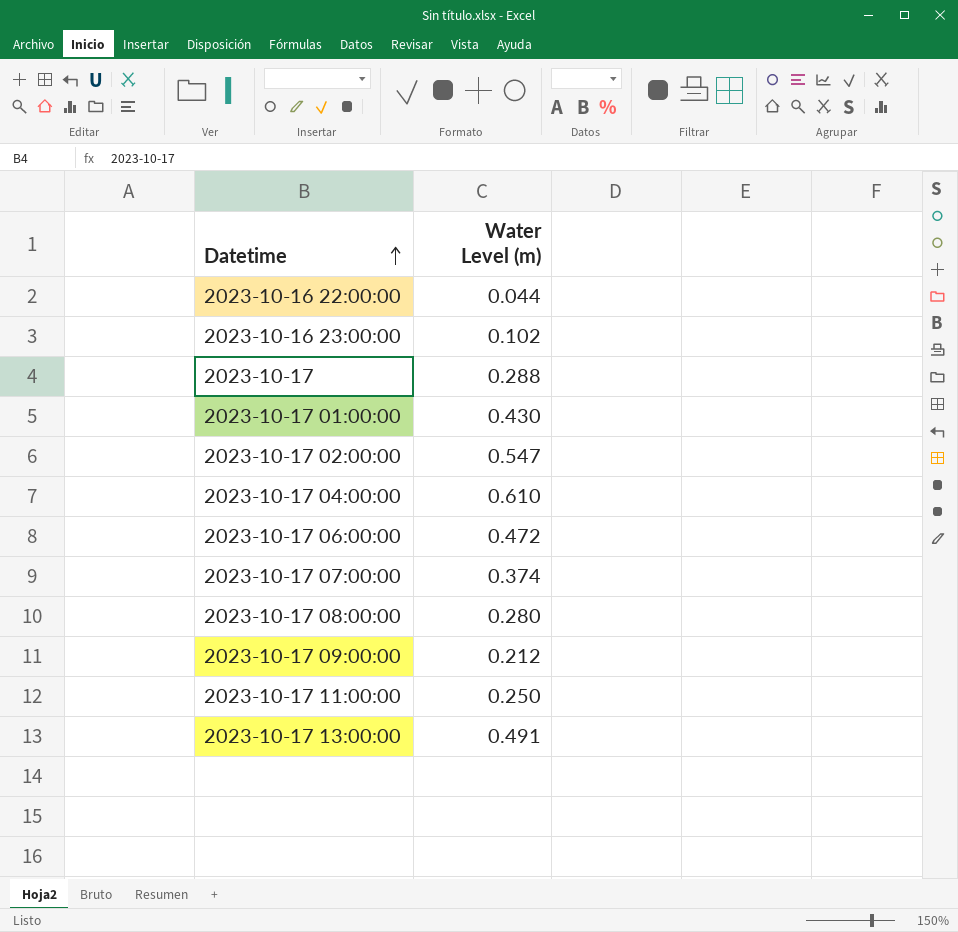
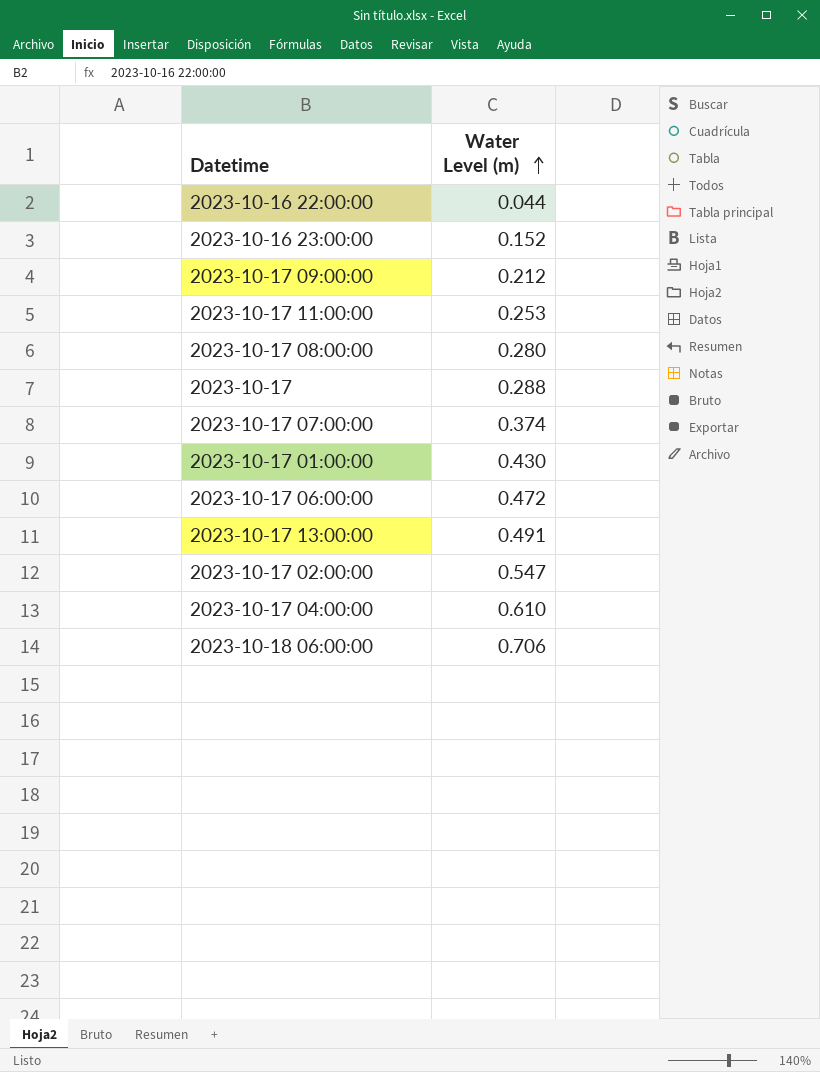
row order: Datetime ascending -> Water Level (m) ascending
2023-10-16 23:00:00 | Water Level (m): 0.102 -> 0.152
2023-10-17 11:00:00 | Water Level (m): 0.250 -> 0.253
row 2023-10-18 06:00:00: none -> 0.706

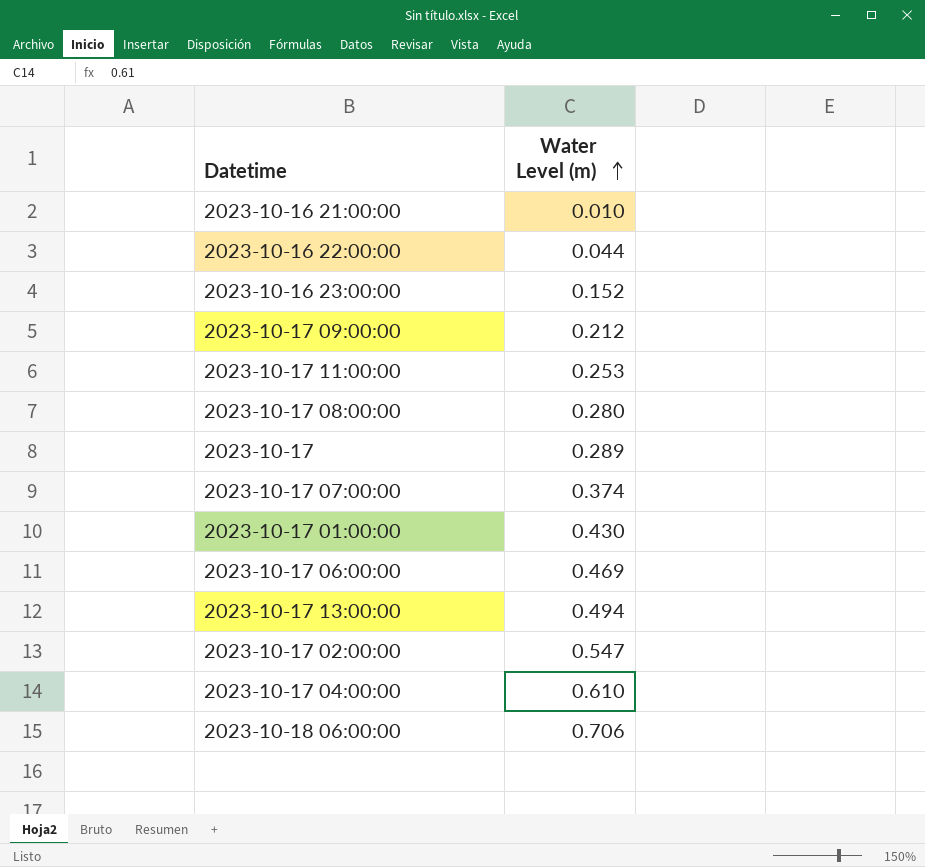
row 2023-10-16 21:00:00: none -> 0.010
2023-10-17 | Water Level (m): 0.288 -> 0.289
2023-10-17 06:00:00 | Water Level (m): 0.472 -> 0.469
2023-10-17 13:00:00 | Water Level (m): 0.491 -> 0.494

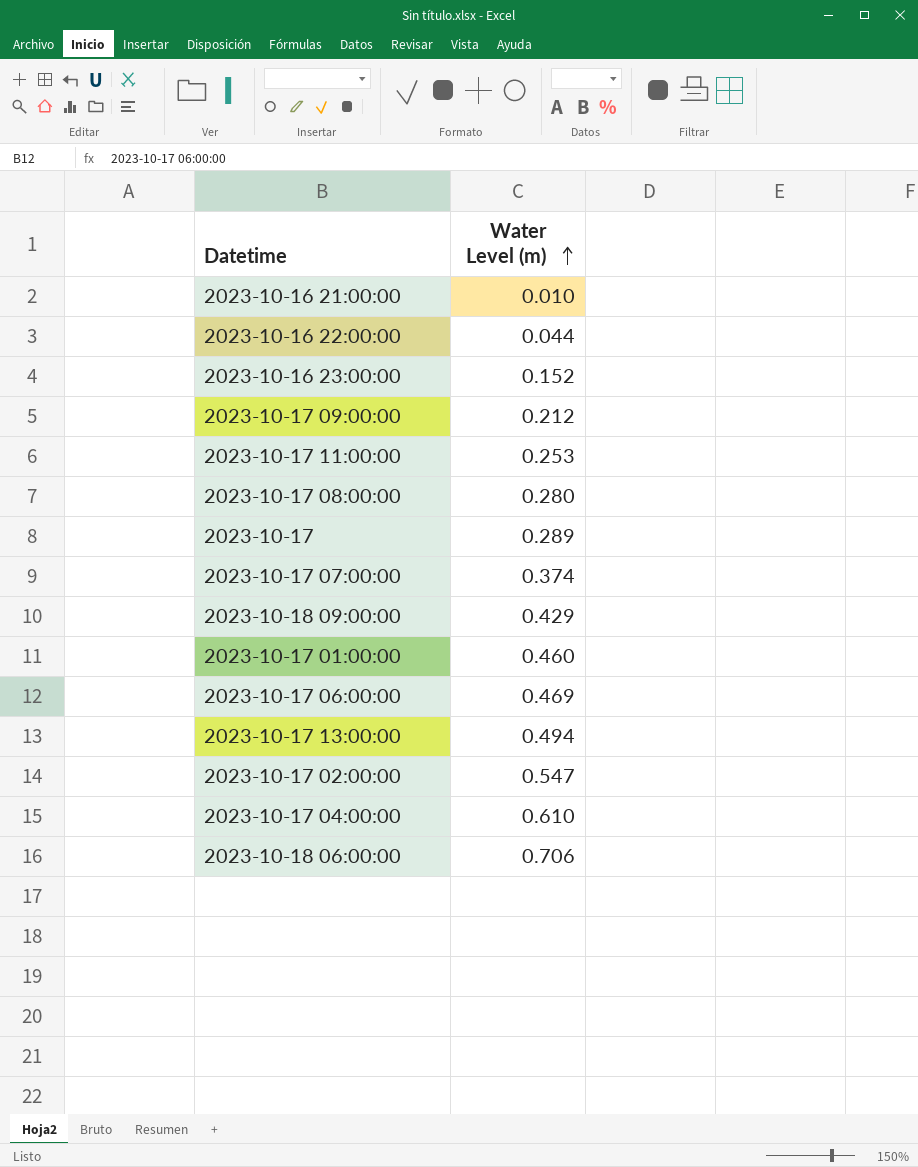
row 2023-10-18 09:00:00: none -> 0.429
2023-10-17 01:00:00 | Water Level (m): 0.430 -> 0.460

